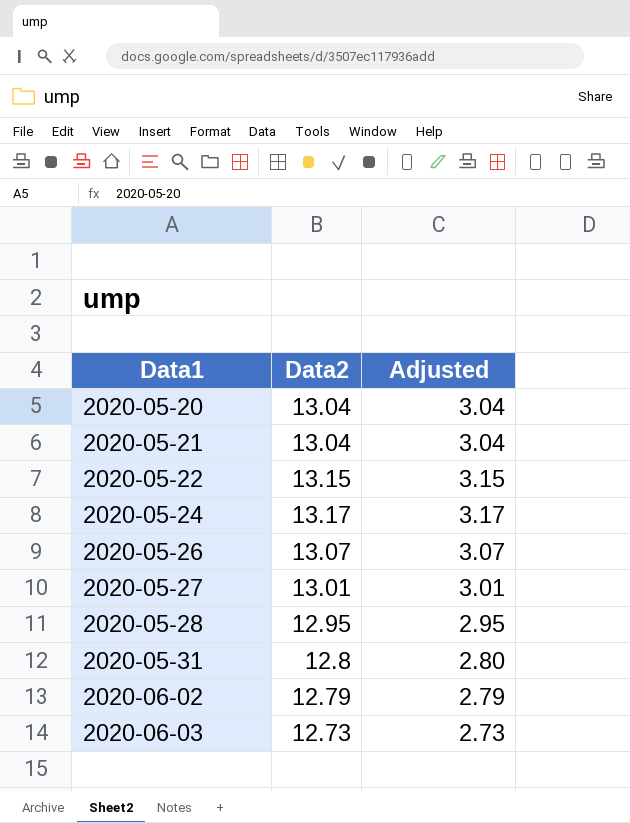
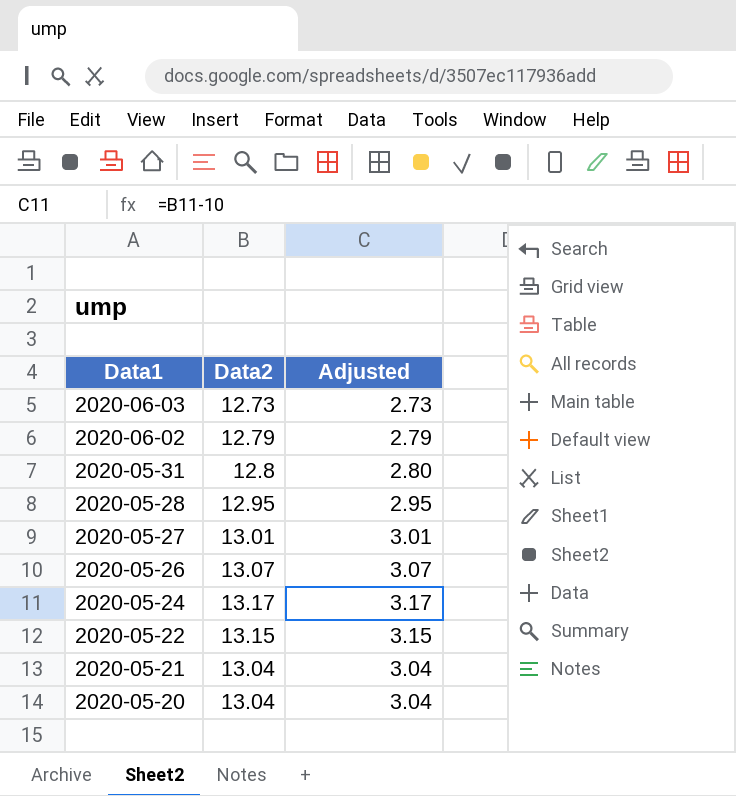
row order: Data1 ascending -> Data1 descending

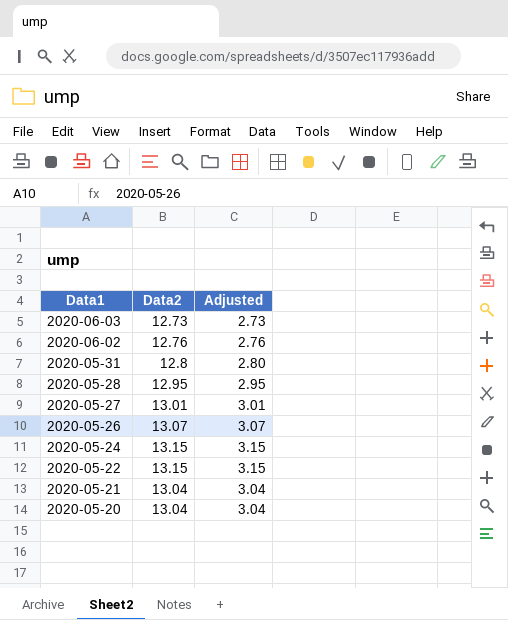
2020-06-02 | Data2: 12.79 -> 12.76
2020-06-02 | Adjusted: 2.79 -> 2.76
2020-05-24 | Data2: 13.17 -> 13.15
2020-05-24 | Adjusted: 3.17 -> 3.15

